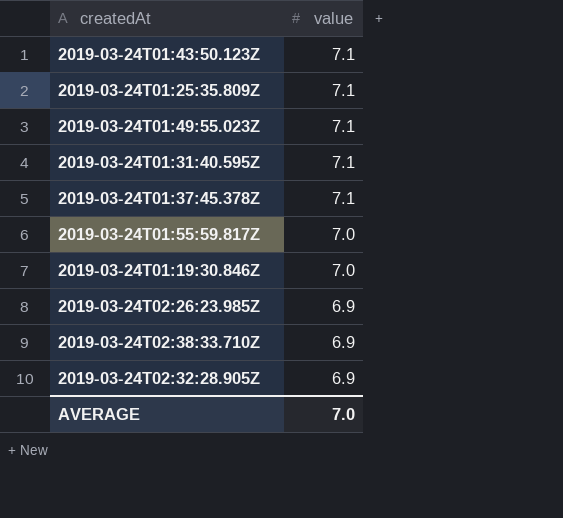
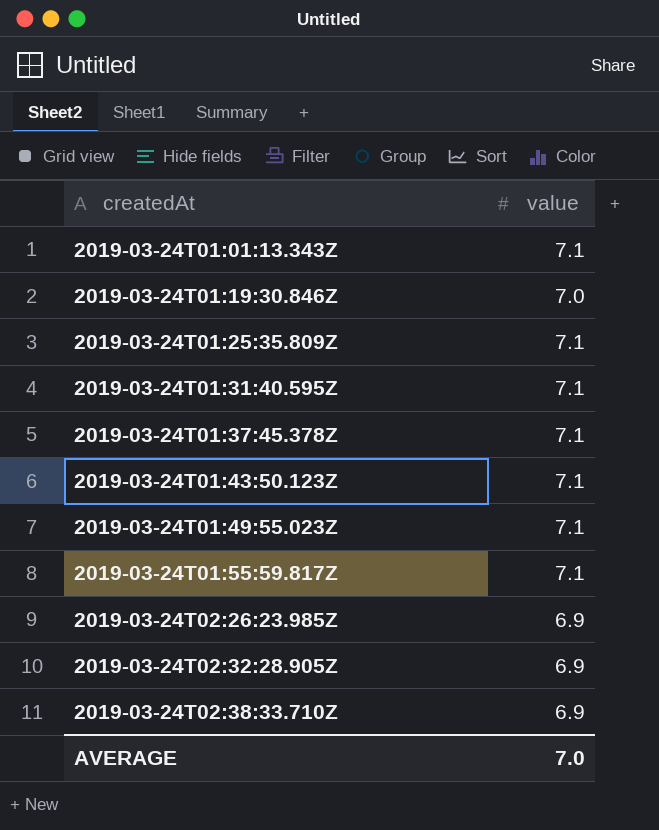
row order: value descending -> createdAt ascending
row 2019-03-24T01:01:13.343Z: none -> 7.1
2019-03-24T01:55:59.817Z | value: 7.0 -> 7.1

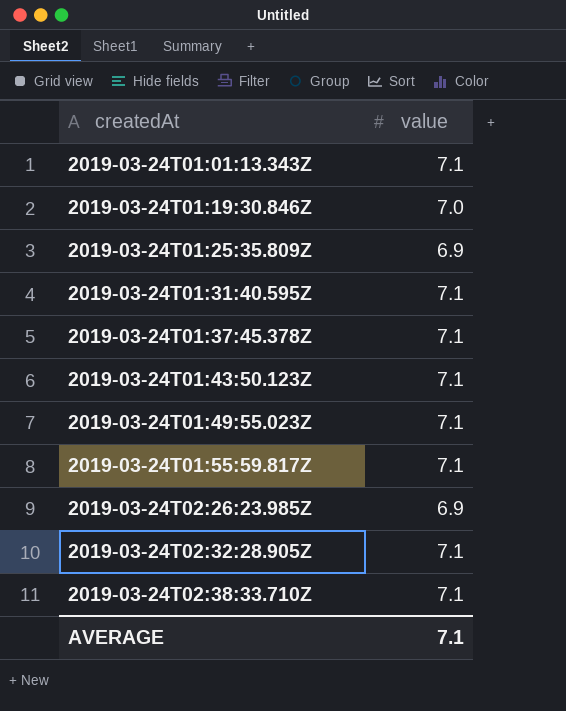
2019-03-24T01:25:35.809Z | value: 7.1 -> 6.9
2019-03-24T02:32:28.905Z | value: 6.9 -> 7.1
2019-03-24T02:38:33.710Z | value: 6.9 -> 7.1
AVERAGE | value: 7.0 -> 7.1

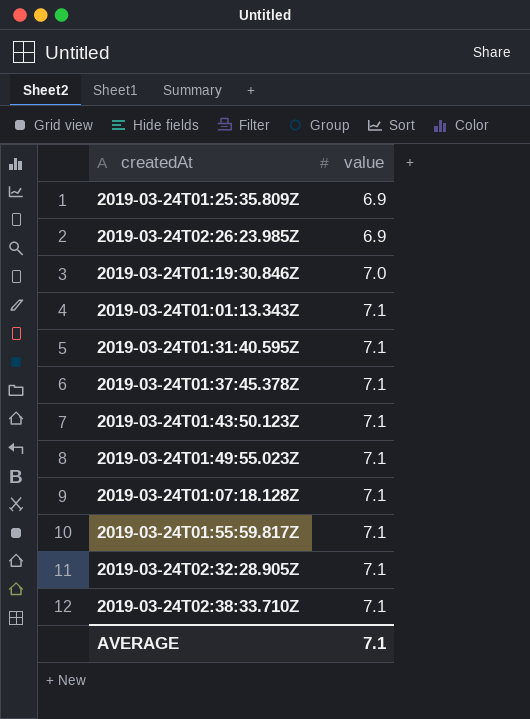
row order: createdAt ascending -> value ascending
row 2019-03-24T01:07:18.128Z: none -> 7.1

